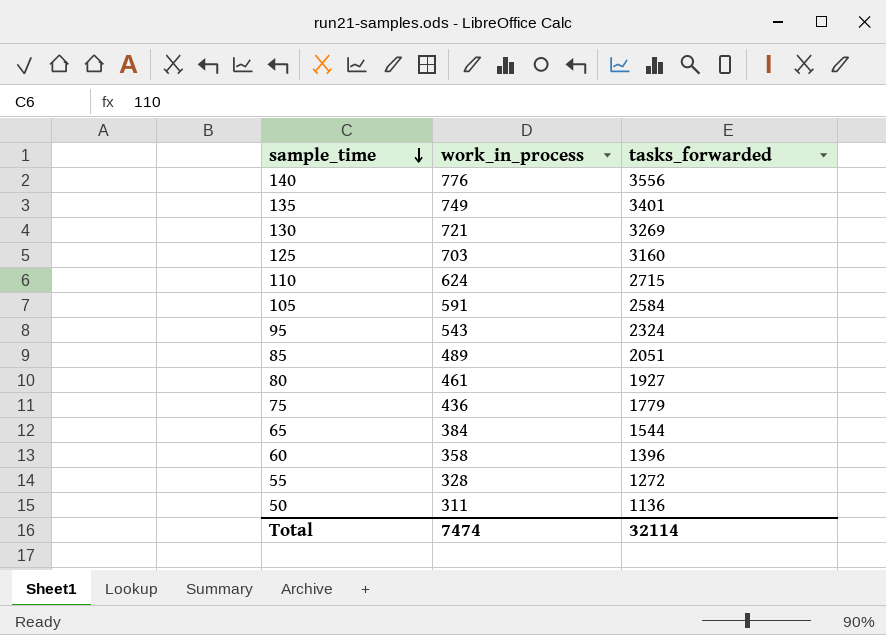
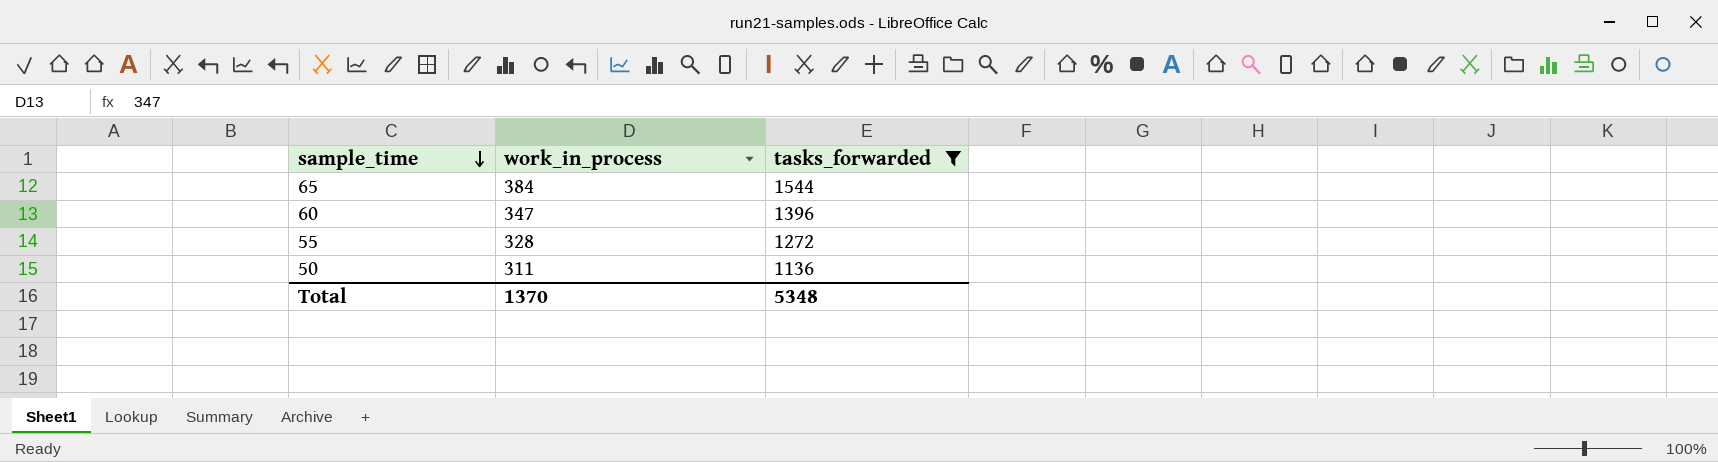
filter: none -> tasks_forwarded <= 1544
60 | work_in_process: 358 -> 347
Total | work_in_process: 7474 -> 1370
Total | tasks_forwarded: 32114 -> 5348

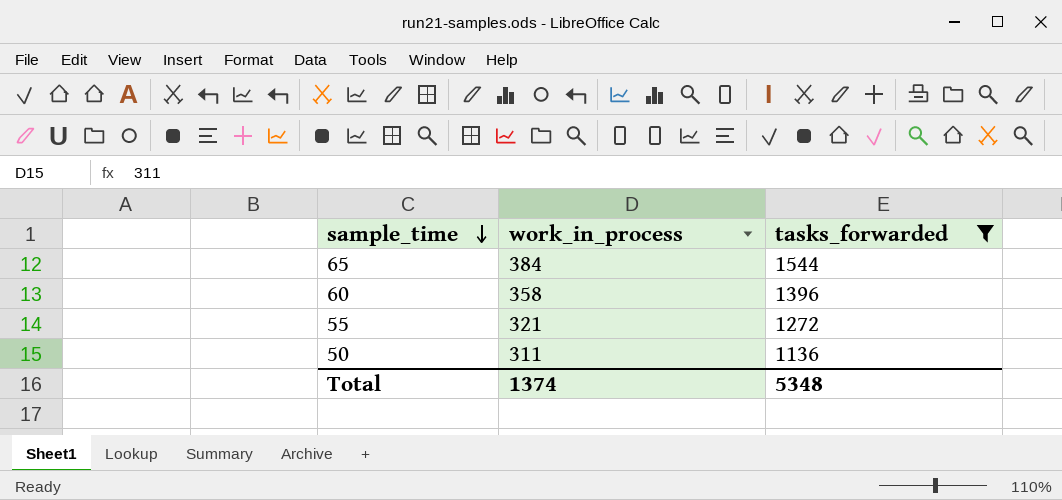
60 | work_in_process: 347 -> 358
55 | work_in_process: 328 -> 321
Total | work_in_process: 1370 -> 1374

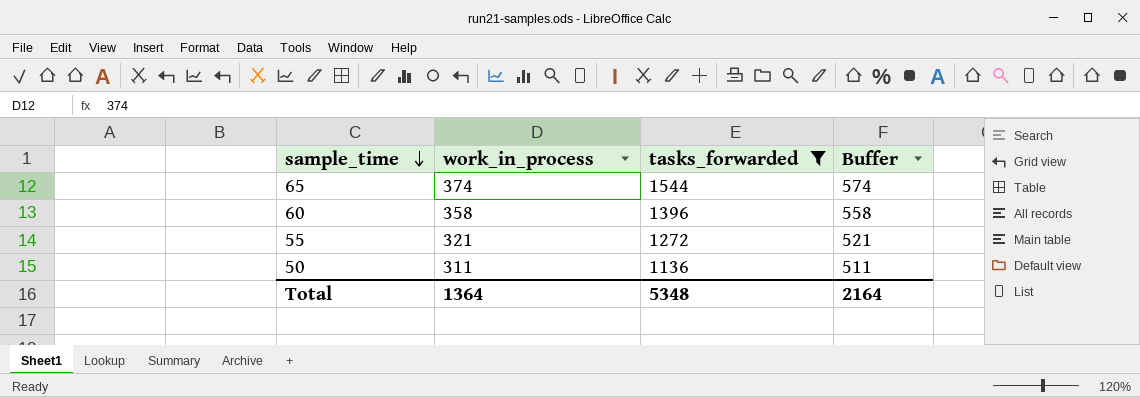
column Buffer | formula: none -> [work_in_process] + 200
65 | work_in_process: 384 -> 374
Total | work_in_process: 1374 -> 1364

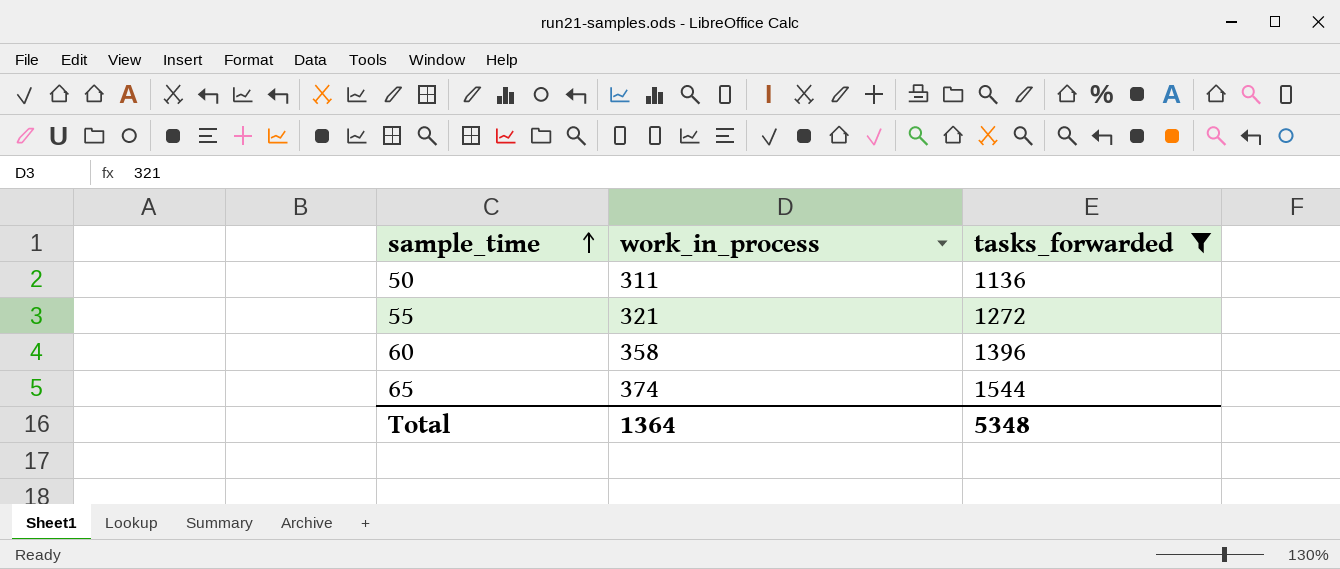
row order: sample_time descending -> sample_time ascending
column Buffer | formula: [work_in_process] + 200 -> none

